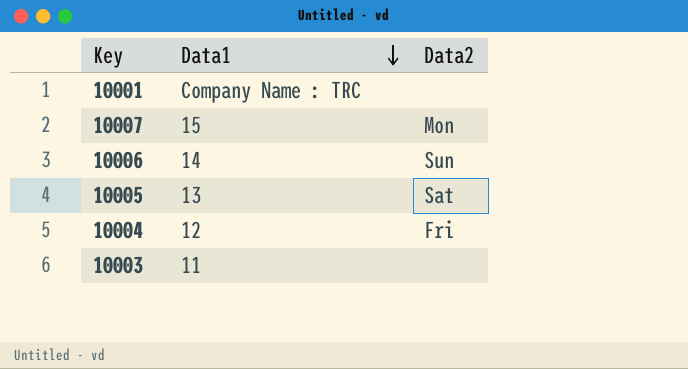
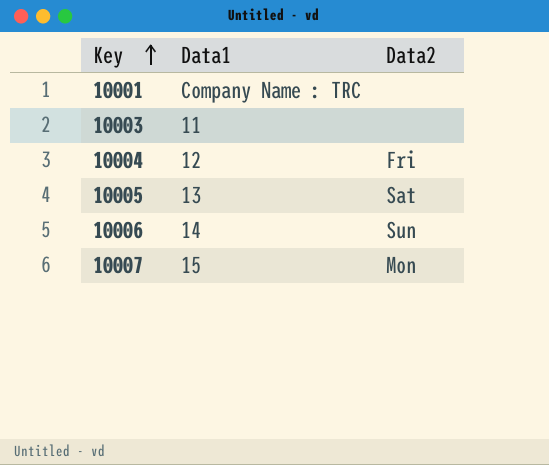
row order: Data1 descending -> Key ascending

